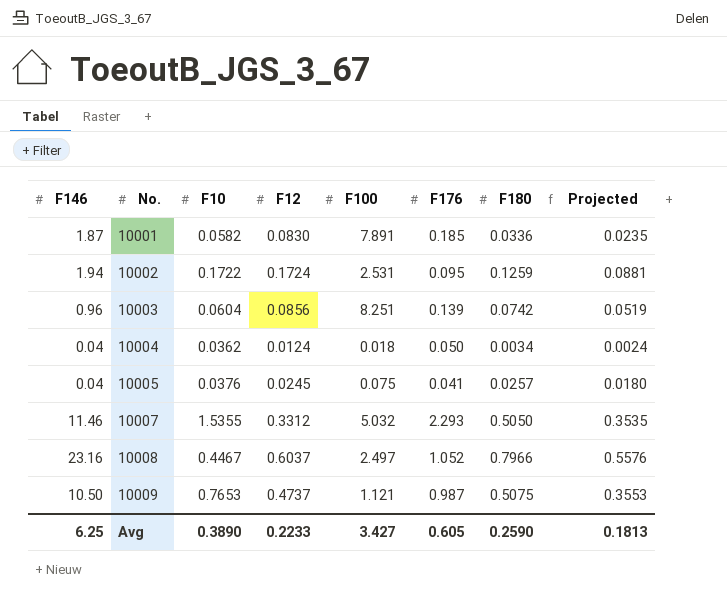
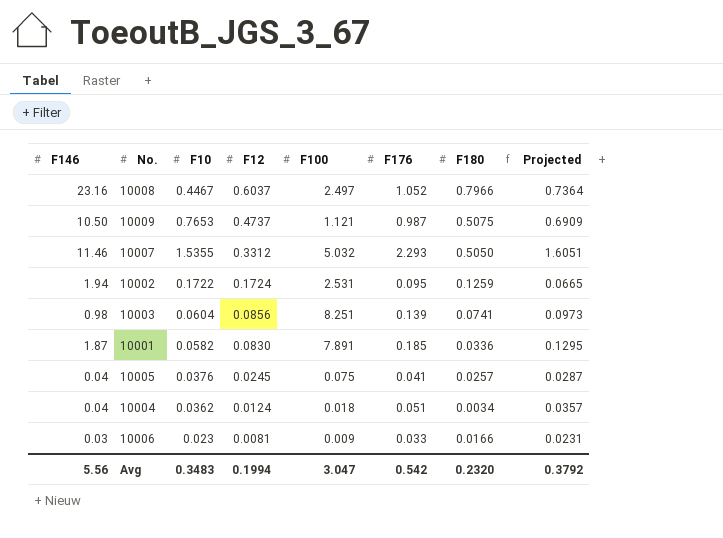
row order: No. ascending -> F12 descending
column Projected | formula: [F180] * 0.7 -> [F176] * 0.7
10003 | F146: 0.96 -> 0.98
10003 | F180: 0.0742 -> 0.0741
10004 | F176: 0.050 -> 0.051
row 10006: none -> 0.03 | 0.023 | 0.0081 | 0.009 | 0.033 | 0.0166 | 0.0231
Avg | F146: 6.25 -> 5.56
Avg | F10: 0.3890 -> 0.3483
Avg | F12: 0.2233 -> 0.1994
Avg | F100: 3.427 -> 3.047
Avg | F176: 0.605 -> 0.542
Avg | F180: 0.2590 -> 0.2320
Avg | Projected: 0.1813 -> 0.3792

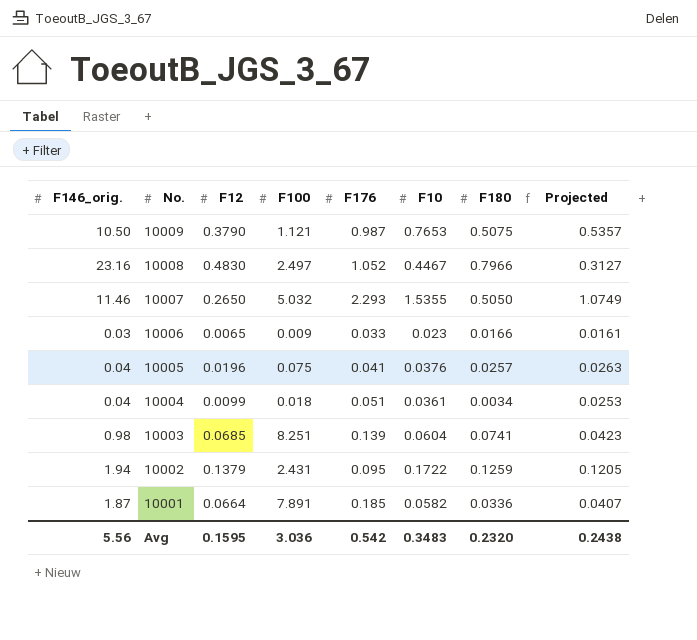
row order: F12 descending -> No. descending
column name: F146 -> F146_orig.
column F10 | position: 3 -> 6
column Projected | formula: [F176] * 0.7 -> [F10] * 0.7
10009 | F12: 0.4737 -> 0.3790
10008 | F12: 0.6037 -> 0.4830
10007 | F12: 0.3312 -> 0.2650
10006 | F12: 0.0081 -> 0.0065
10005 | F12: 0.0245 -> 0.0196
10004 | F12: 0.0124 -> 0.0099
10004 | F10: 0.0362 -> 0.0361
10003 | F12: 0.0856 -> 0.0685
10002 | F12: 0.1724 -> 0.1379
10002 | F100: 2.531 -> 2.431
10001 | F12: 0.0830 -> 0.0664
Avg | F12: 0.1994 -> 0.1595
Avg | F100: 3.047 -> 3.036
Avg | Projected: 0.3792 -> 0.2438

